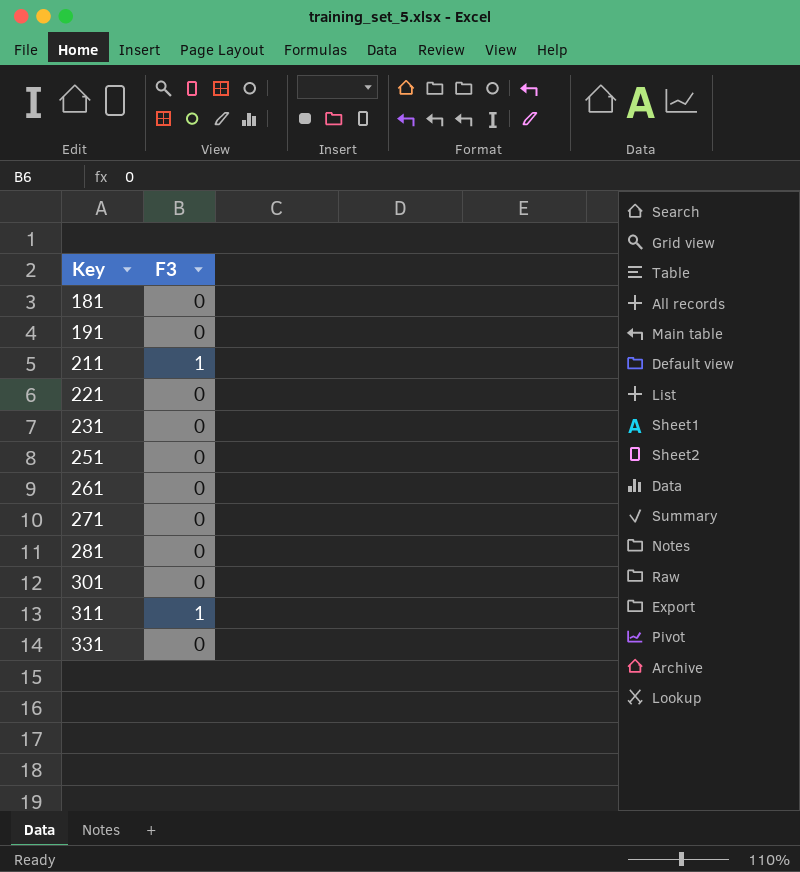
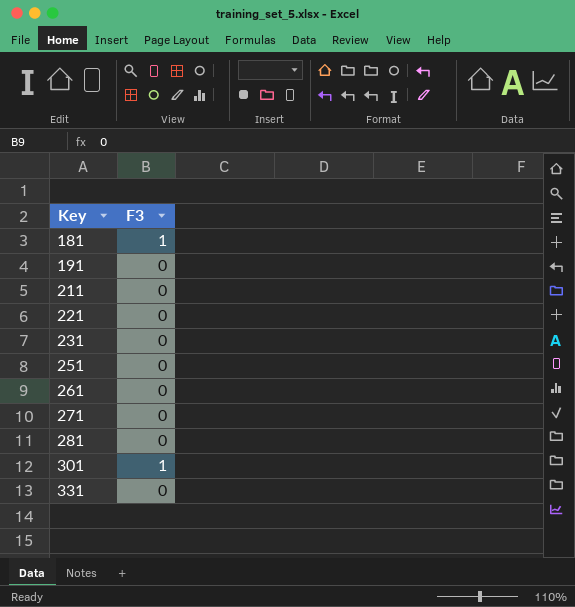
row 311: 1 -> none
181 | F3: 0 -> 1
211 | F3: 1 -> 0
301 | F3: 0 -> 1

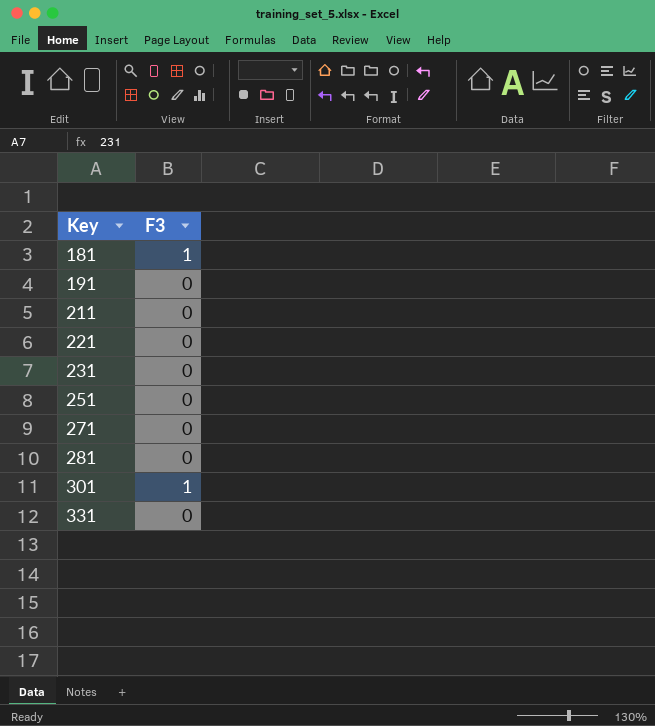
row 261: 0 -> none

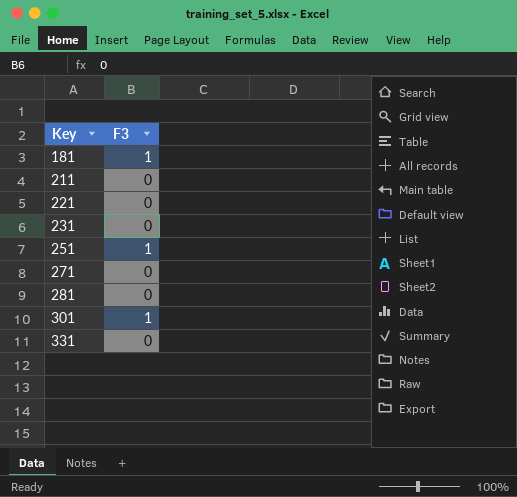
row 191: 0 -> none
251 | F3: 0 -> 1

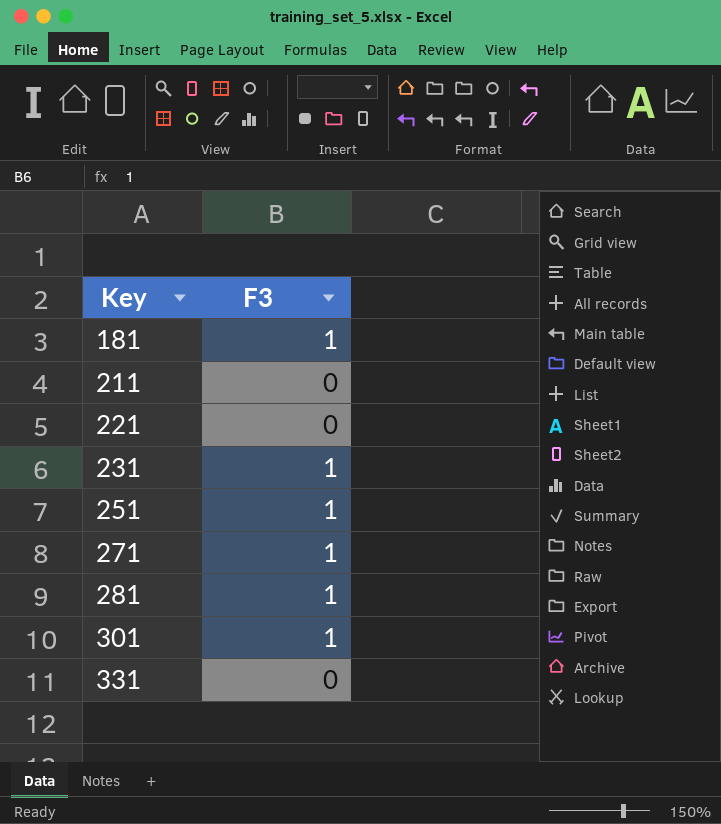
231 | F3: 0 -> 1
271 | F3: 0 -> 1
281 | F3: 0 -> 1

